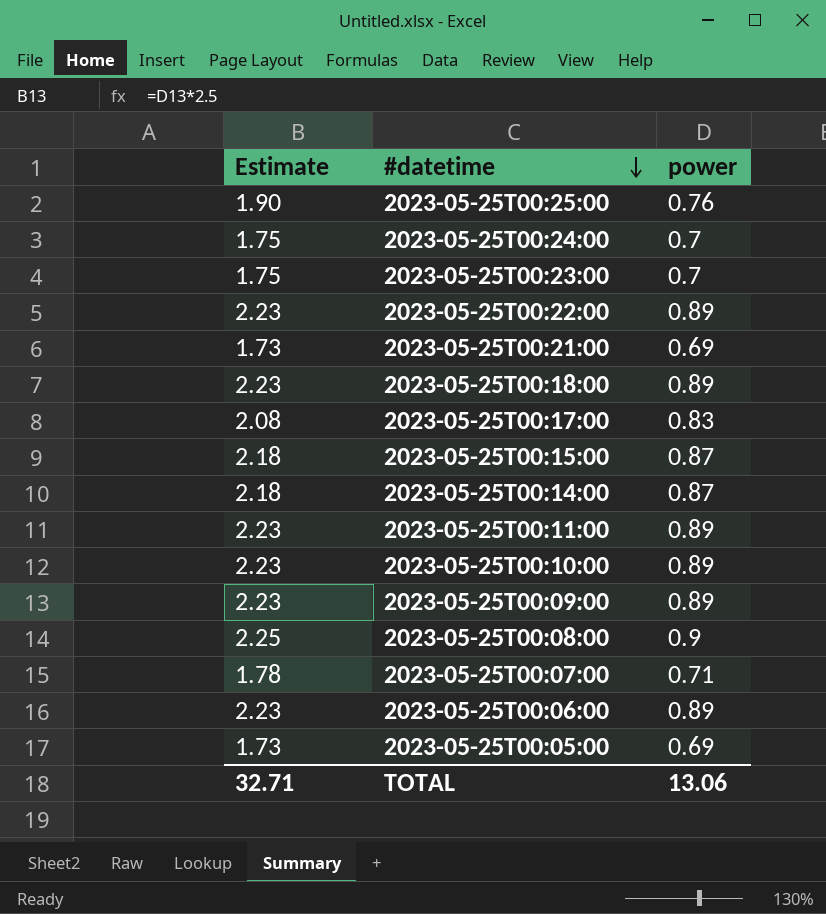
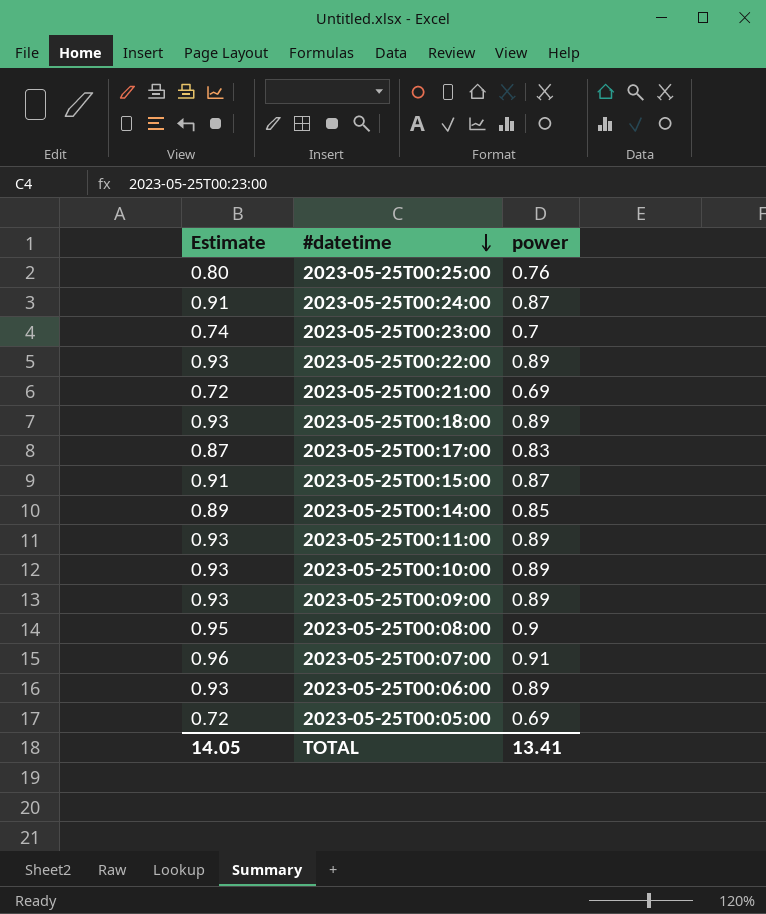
column Estimate | formula: [power] * 2.5 -> [power] * 1.05
2023-05-25T00:24:00 | power: 0.7 -> 0.87
2023-05-25T00:14:00 | power: 0.87 -> 0.85
2023-05-25T00:07:00 | power: 0.71 -> 0.91
TOTAL | Estimate: 32.71 -> 14.05
TOTAL | power: 13.06 -> 13.41

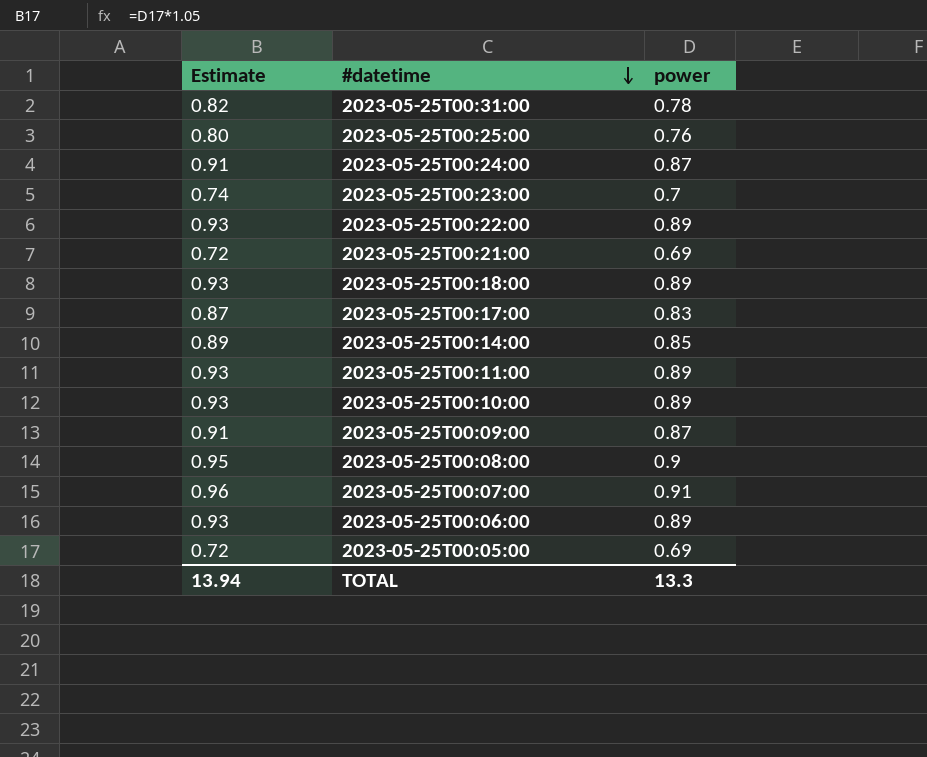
row 2023-05-25T00:15:00: 0.91 | 0.87 -> none
row 2023-05-25T00:31:00: none -> 0.82 | 0.78
2023-05-25T00:09:00 | Estimate: 0.93 -> 0.91
2023-05-25T00:09:00 | power: 0.89 -> 0.87
TOTAL | Estimate: 14.05 -> 13.94
TOTAL | power: 13.41 -> 13.3

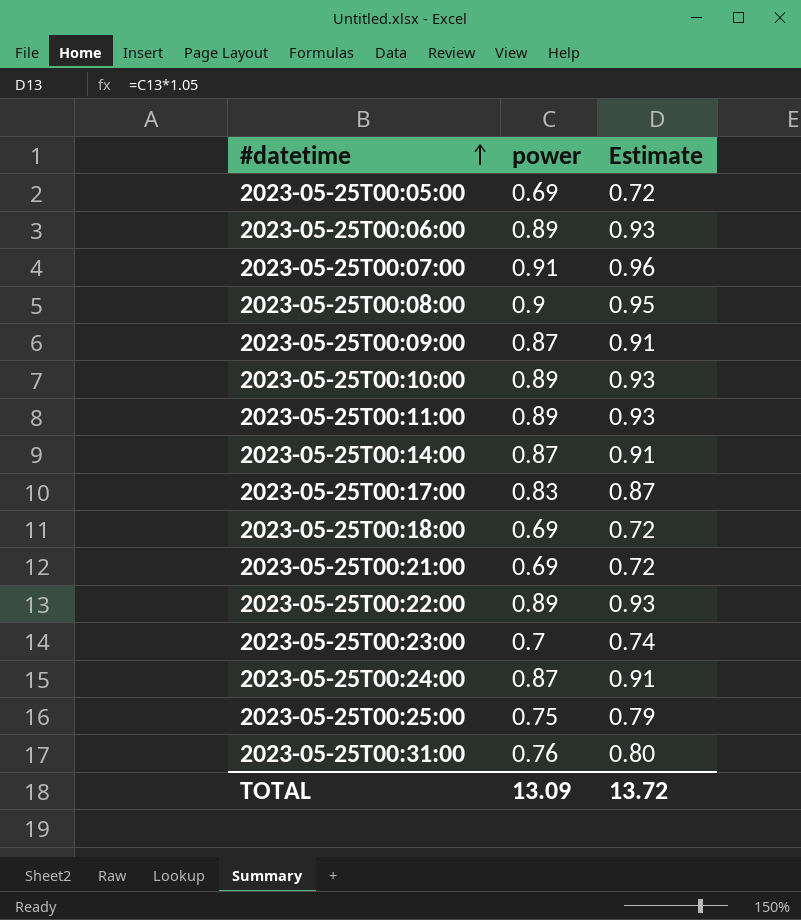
row order: #datetime descending -> #datetime ascending
column Estimate | position: 1 -> 3
2023-05-25T00:14:00 | power: 0.85 -> 0.87
2023-05-25T00:14:00 | Estimate: 0.89 -> 0.91
2023-05-25T00:18:00 | power: 0.89 -> 0.69
2023-05-25T00:18:00 | Estimate: 0.93 -> 0.72
2023-05-25T00:25:00 | power: 0.76 -> 0.75
2023-05-25T00:25:00 | Estimate: 0.80 -> 0.79
2023-05-25T00:31:00 | power: 0.78 -> 0.76
2023-05-25T00:31:00 | Estimate: 0.82 -> 0.80
TOTAL | power: 13.3 -> 13.09
TOTAL | Estimate: 13.94 -> 13.72

